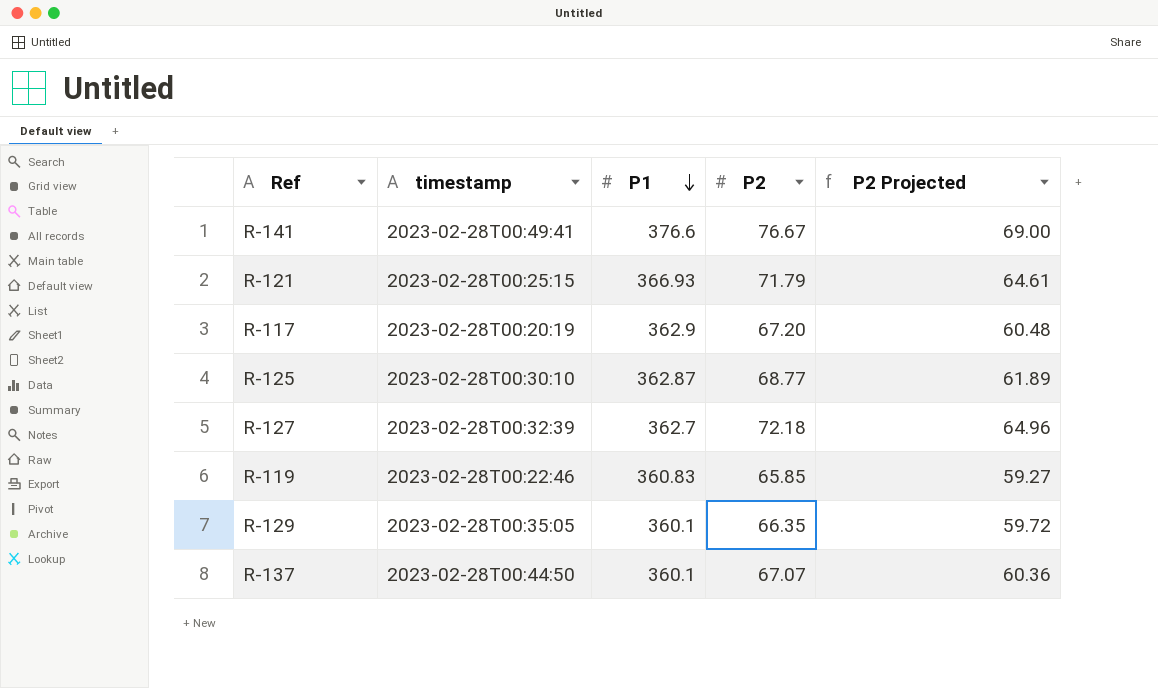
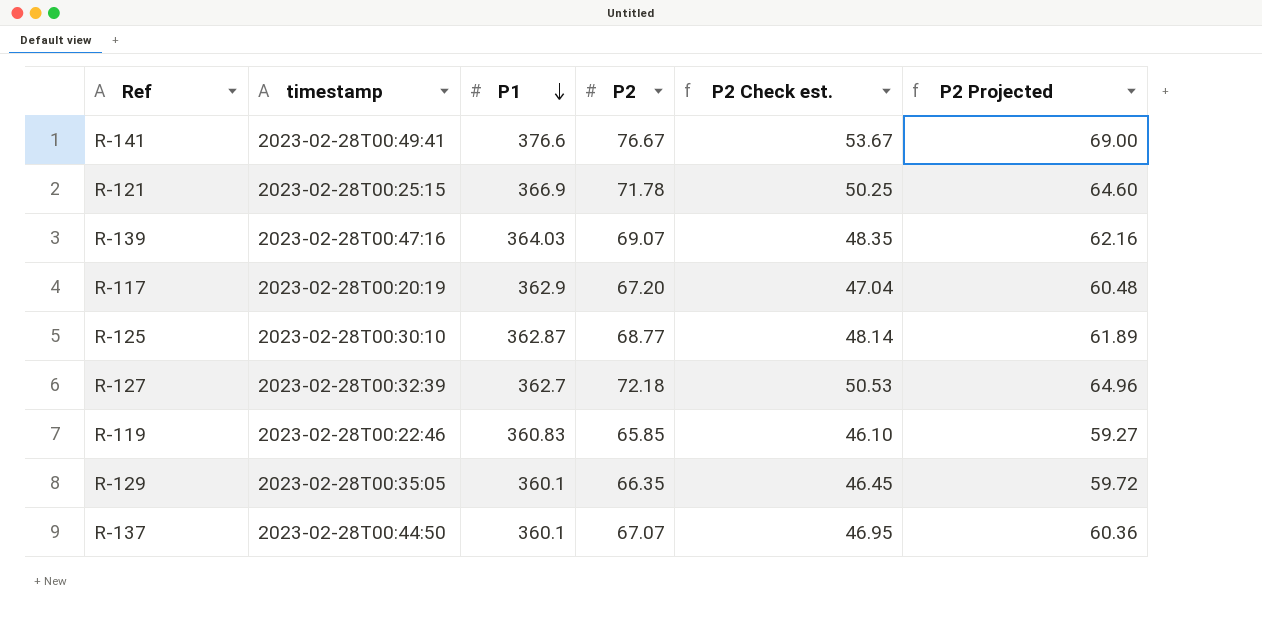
column P2 Check est. | formula: none -> [P2] * 0.7
R-121 | P1: 366.93 -> 366.9
R-121 | P2: 71.79 -> 71.78
R-121 | P2 Projected: 64.61 -> 64.60
row R-139: none -> 2023-02-28T00:47:16 | 364.03 | 69.07 | 48.35 | 62.16

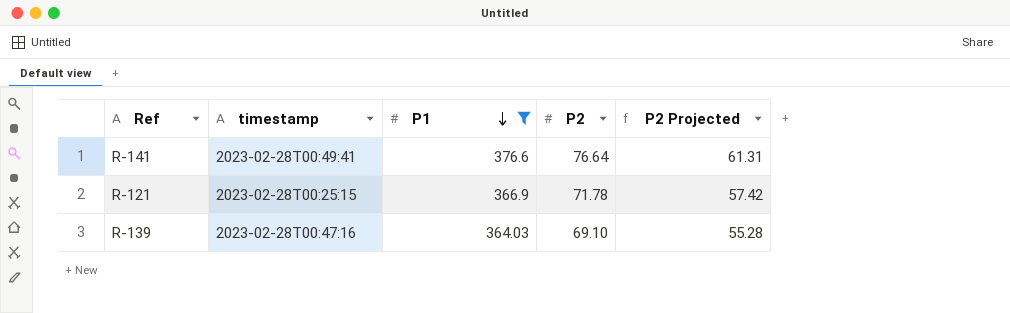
filter: none -> P1 >= 364.03
column P2 Check est. | formula: [P2] * 0.7 -> none
column P2 Projected | formula: [P2] * 0.9 -> [P2] * 0.8
R-141 | P2: 76.67 -> 76.64
R-139 | P2: 69.07 -> 69.10

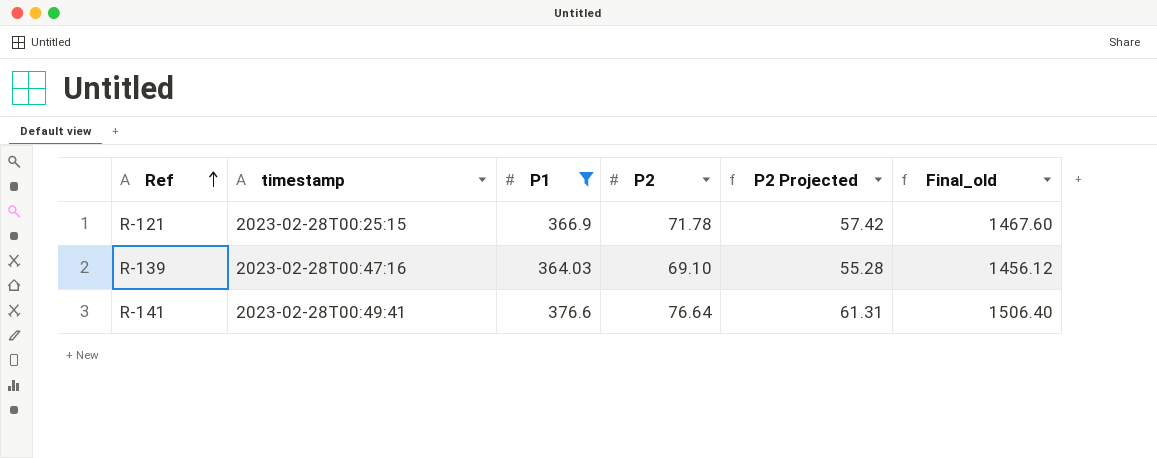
row order: P1 descending -> Ref ascending
column Final_old | formula: none -> [P1] * 4

